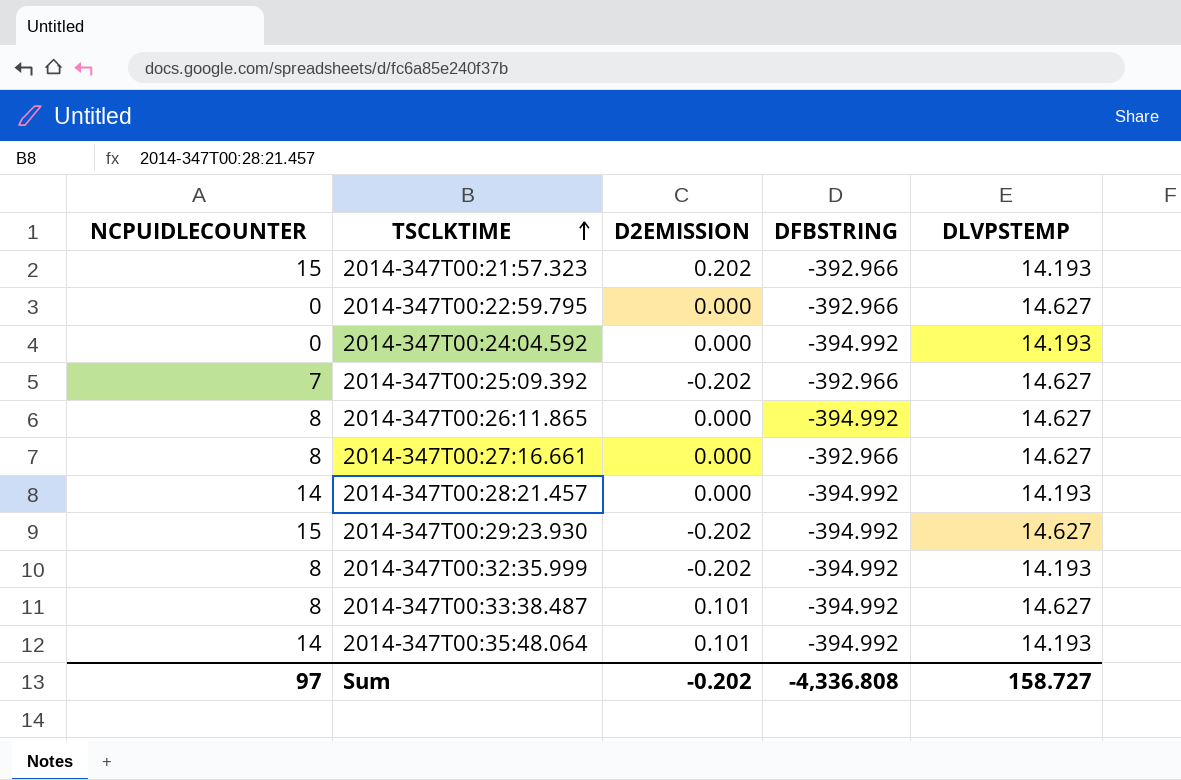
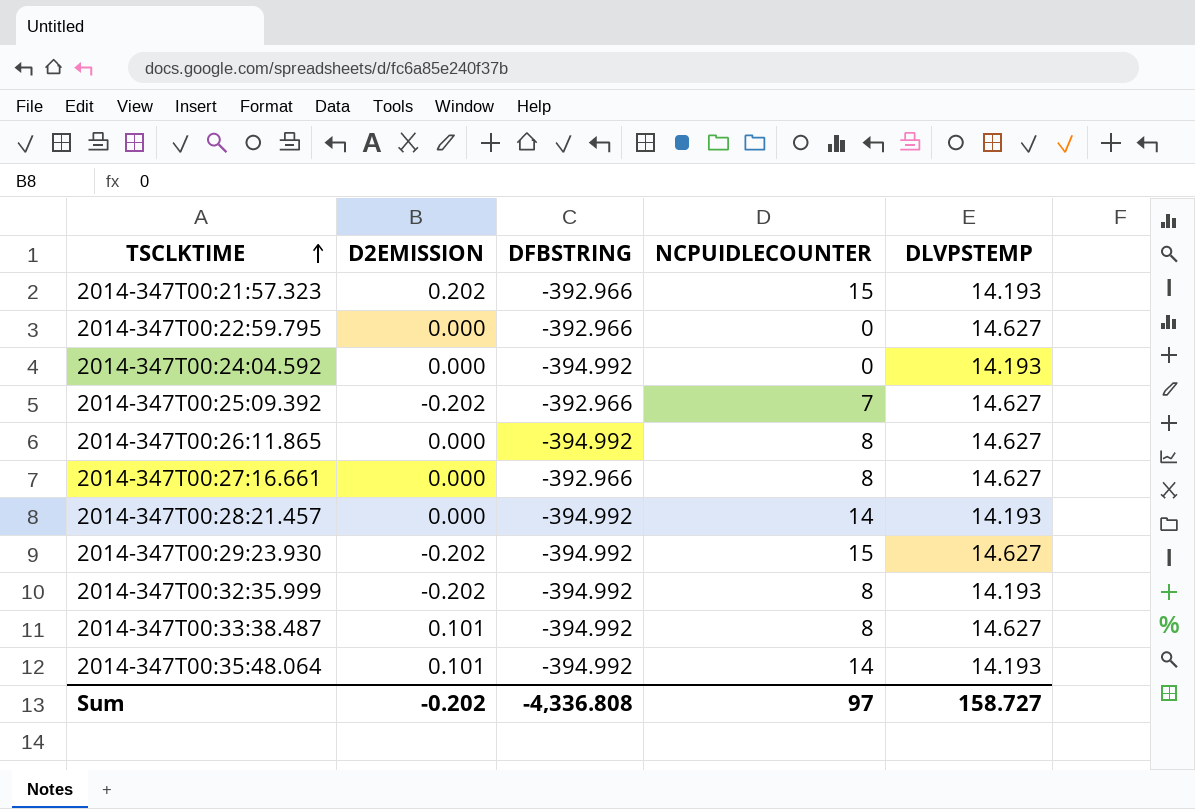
column NCPUIDLECOUNTER | position: 1 -> 4

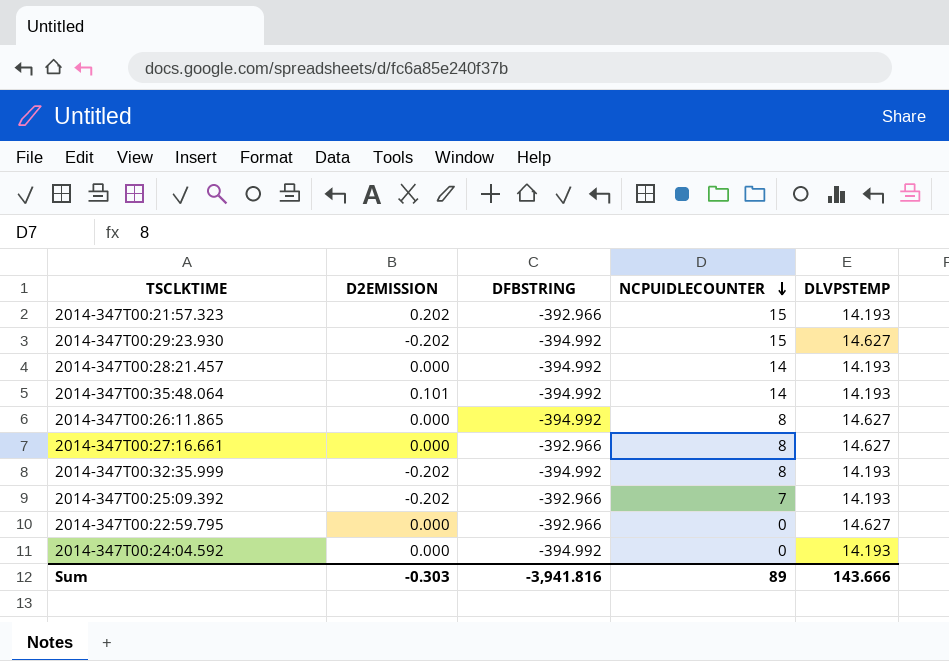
row order: TSCLKTIME ascending -> NCPUIDLECOUNTER descending
row 2014-347T00:33:38.487: 0.101 | -394.992 | 8 | 14.627 -> none
2014-347T00:25:09.392 | DLVPSTEMP: 14.627 -> 14.193
Sum | D2EMISSION: -0.202 -> -0.303
Sum | DFBSTRING: -4,336.808 -> -3,941.816
Sum | NCPUIDLECOUNTER: 97 -> 89
Sum | DLVPSTEMP: 158.727 -> 143.666

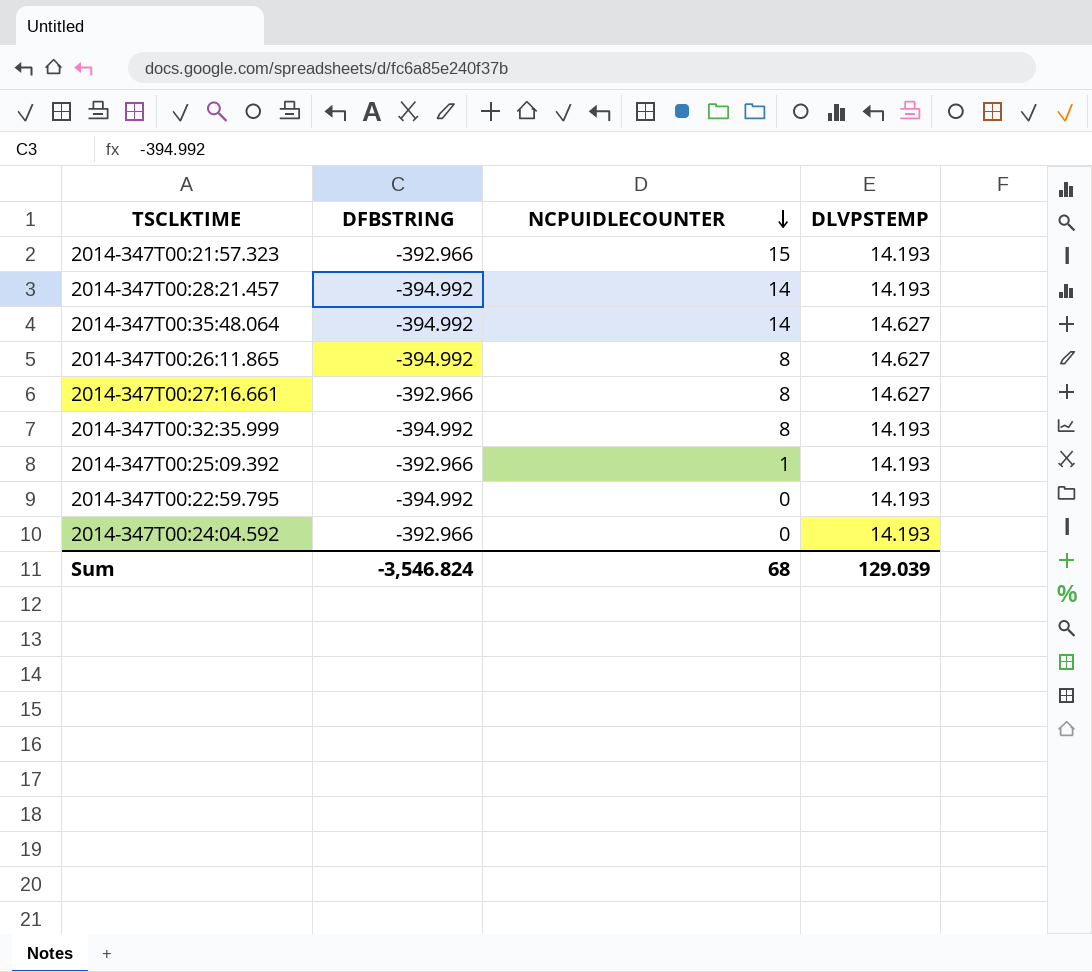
column D2EMISSION | position: 2 -> none
row 2014-347T00:29:23.930: -0.202 | -394.992 | 15 | 14.627 -> none
2014-347T00:35:48.064 | DLVPSTEMP: 14.193 -> 14.627
2014-347T00:25:09.392 | NCPUIDLECOUNTER: 7 -> 1
2014-347T00:22:59.795 | DFBSTRING: -392.966 -> -394.992
2014-347T00:22:59.795 | DLVPSTEMP: 14.627 -> 14.193
2014-347T00:24:04.592 | DFBSTRING: -394.992 -> -392.966
Sum | DFBSTRING: -3,941.816 -> -3,546.824
Sum | NCPUIDLECOUNTER: 89 -> 68
Sum | DLVPSTEMP: 143.666 -> 129.039

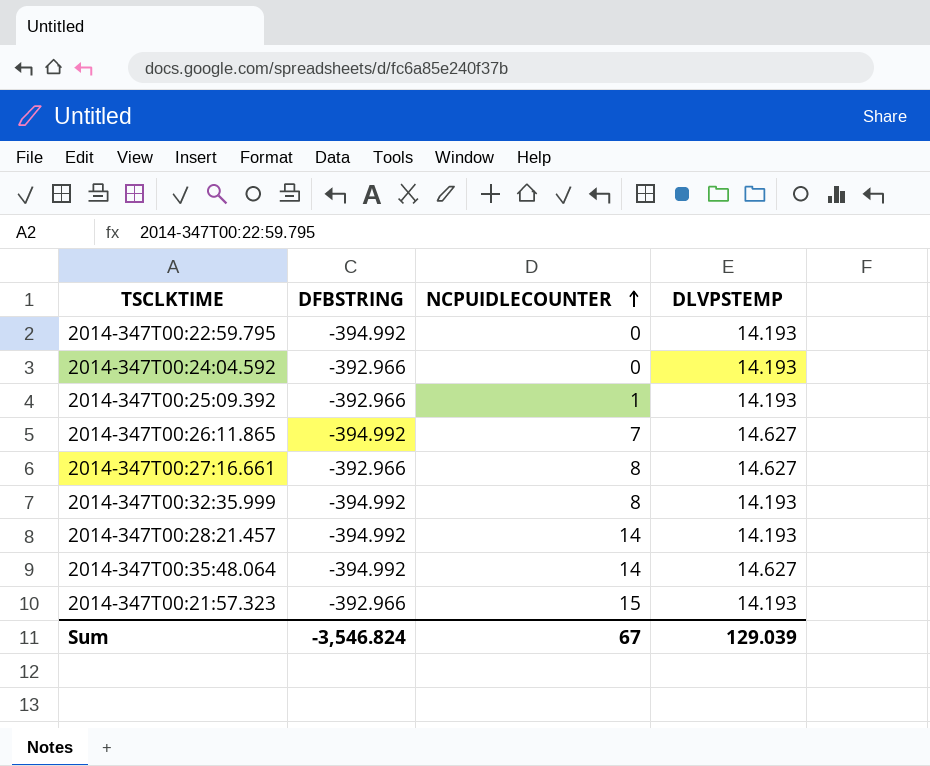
row order: NCPUIDLECOUNTER descending -> NCPUIDLECOUNTER ascending
2014-347T00:26:11.865 | NCPUIDLECOUNTER: 8 -> 7
Sum | NCPUIDLECOUNTER: 68 -> 67

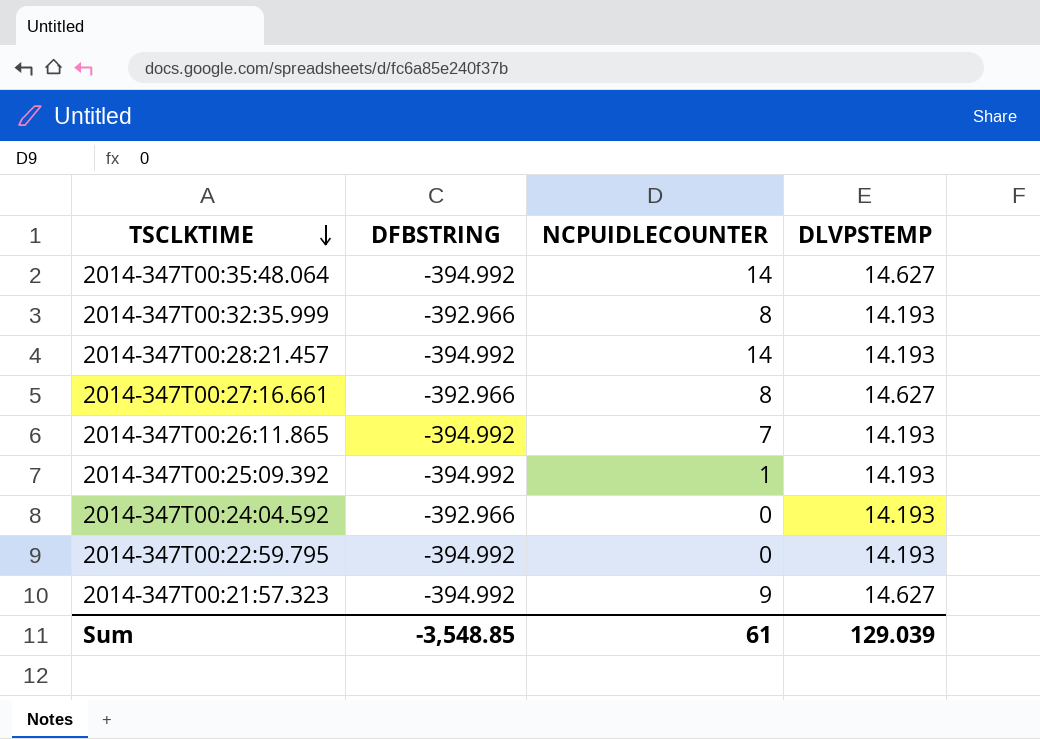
row order: NCPUIDLECOUNTER ascending -> TSCLKTIME descending
2014-347T00:32:35.999 | DFBSTRING: -394.992 -> -392.966
2014-347T00:26:11.865 | DLVPSTEMP: 14.627 -> 14.193
2014-347T00:25:09.392 | DFBSTRING: -392.966 -> -394.992
2014-347T00:21:57.323 | DFBSTRING: -392.966 -> -394.992
2014-347T00:21:57.323 | NCPUIDLECOUNTER: 15 -> 9
2014-347T00:21:57.323 | DLVPSTEMP: 14.193 -> 14.627
Sum | DFBSTRING: -3,546.824 -> -3,548.85
Sum | NCPUIDLECOUNTER: 67 -> 61

